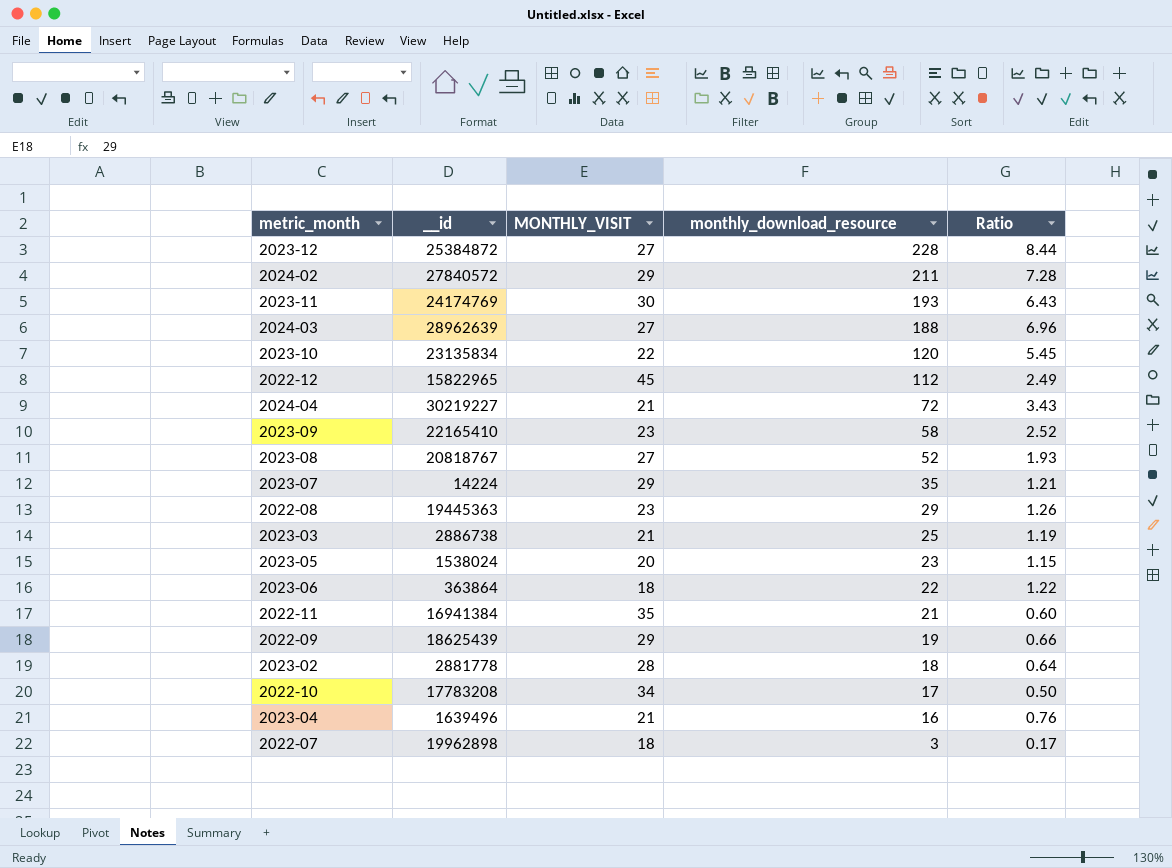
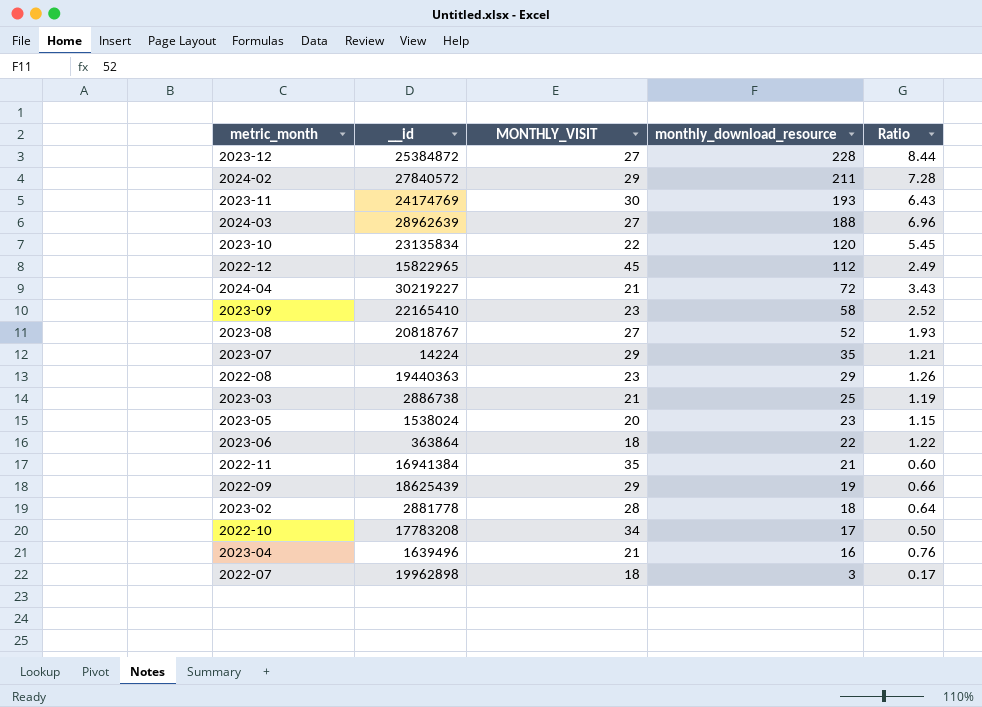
2022-08 | __id: 19445363 -> 19440363

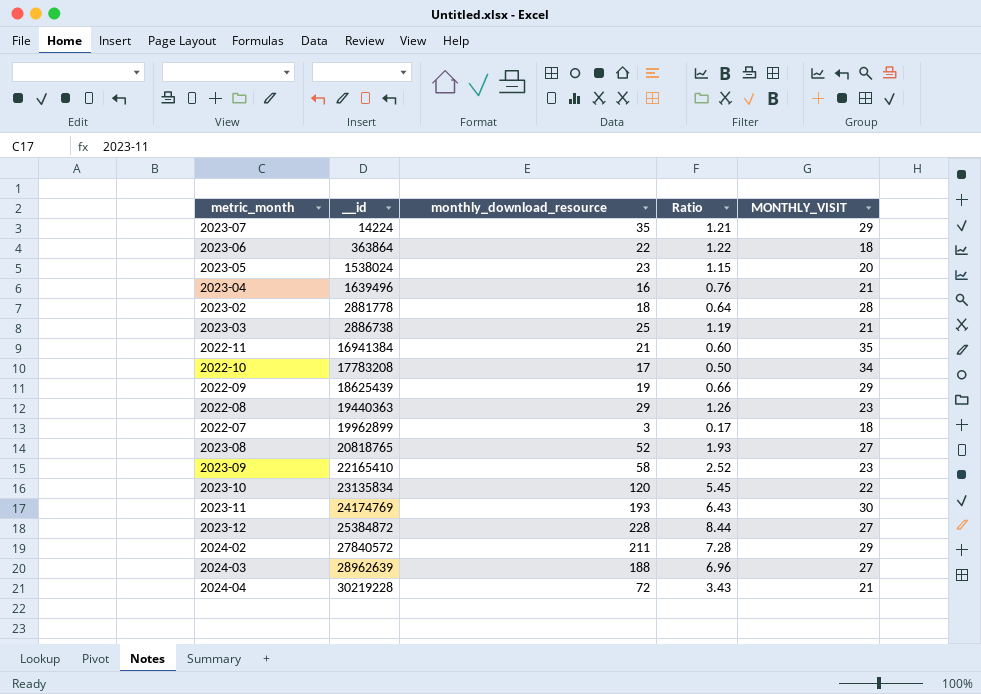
row order: monthly_download_resource descending -> __id ascending
column MONTHLY_VISIT | position: 3 -> 5
row 2022-12: 15822965 | 45 | 112 | 2.49 -> none
2022-07 | __id: 19962898 -> 19962899
2023-08 | __id: 20818767 -> 20818765
2024-04 | __id: 30219227 -> 30219228

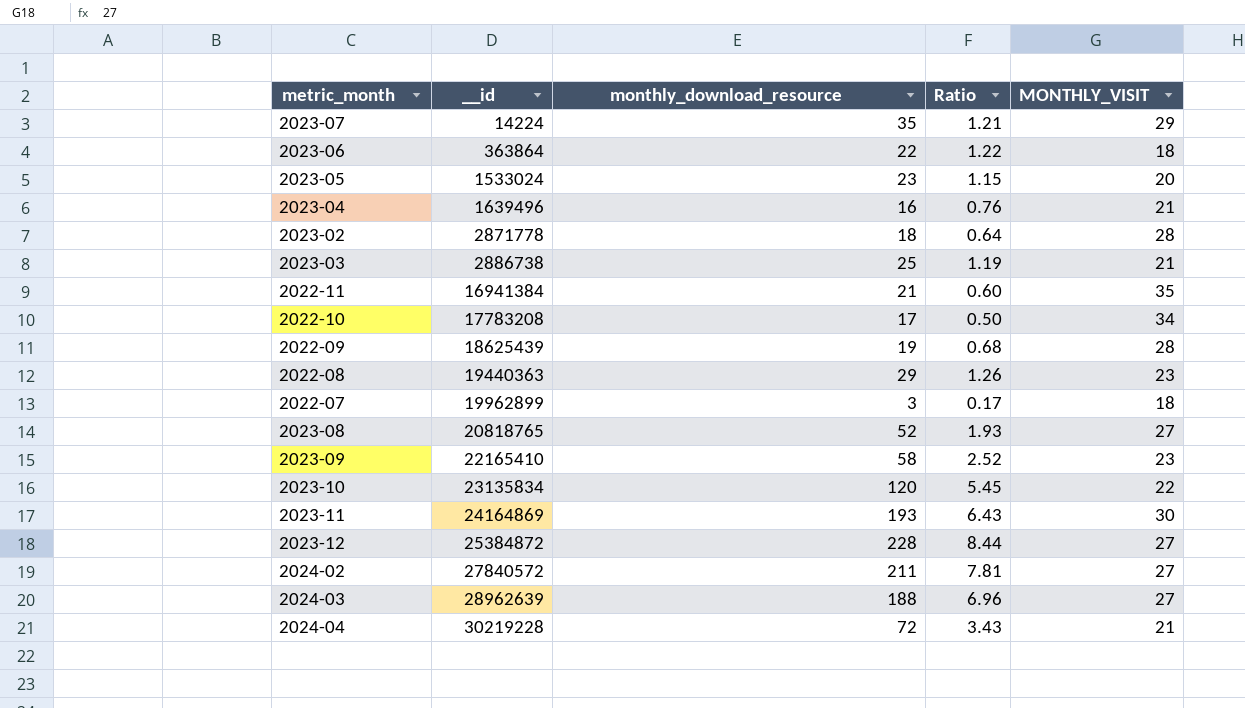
2023-05 | __id: 1538024 -> 1533024
2023-02 | __id: 2881778 -> 2871778
2022-09 | Ratio: 0.66 -> 0.68
2022-09 | MONTHLY_VISIT: 29 -> 28
2023-11 | __id: 24174769 -> 24164869
2024-02 | Ratio: 7.28 -> 7.81
2024-02 | MONTHLY_VISIT: 29 -> 27

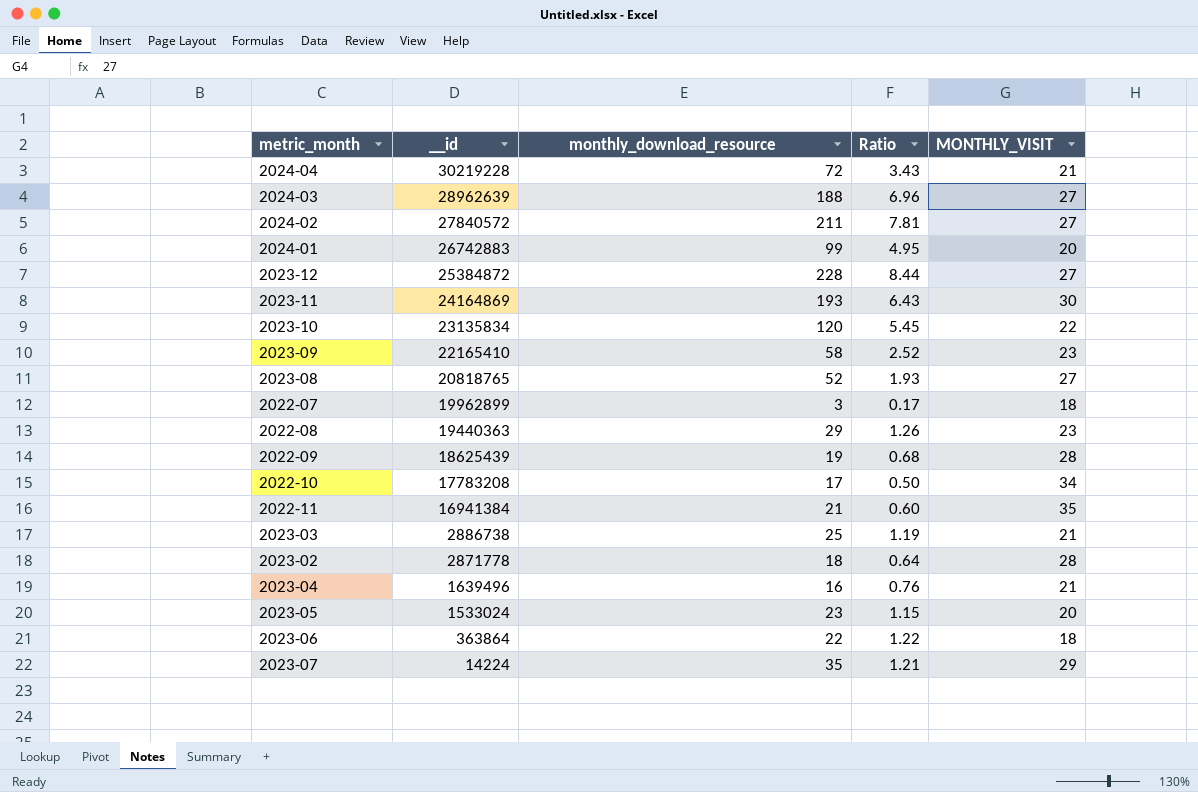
row order: __id ascending -> __id descending
row 2024-01: none -> 26742883 | 99 | 4.95 | 20

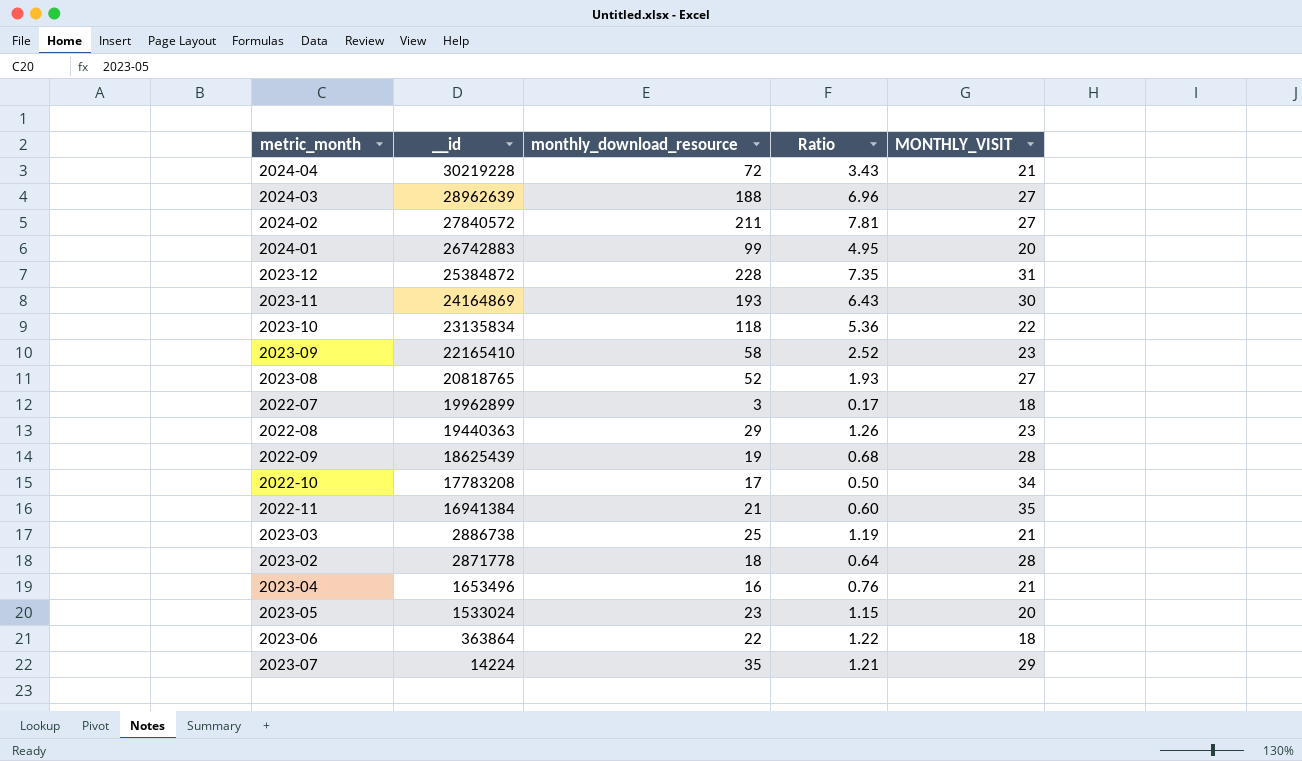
2023-12 | Ratio: 8.44 -> 7.35
2023-12 | MONTHLY_VISIT: 27 -> 31
2023-10 | monthly_download_resource: 120 -> 118
2023-10 | Ratio: 5.45 -> 5.36
2023-04 | __id: 1639496 -> 1653496

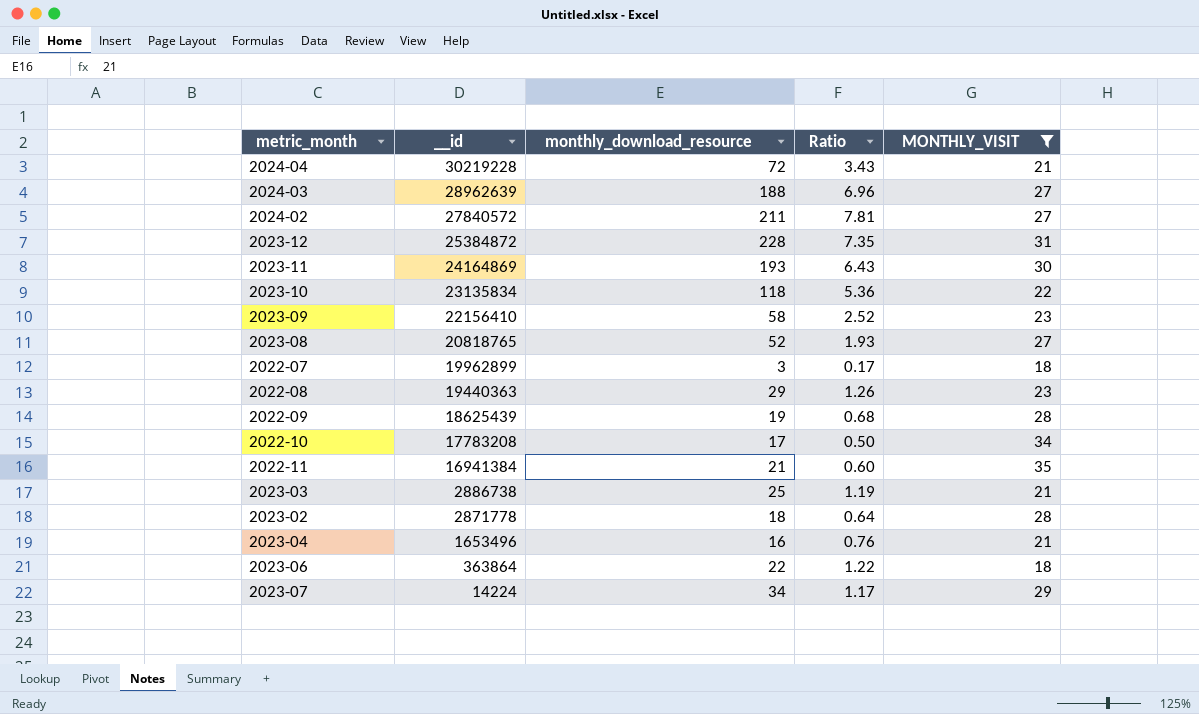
filter: none -> MONTHLY_VISIT != 20
2023-09 | __id: 22165410 -> 22156410
2023-07 | monthly_download_resource: 35 -> 34
2023-07 | Ratio: 1.21 -> 1.17

